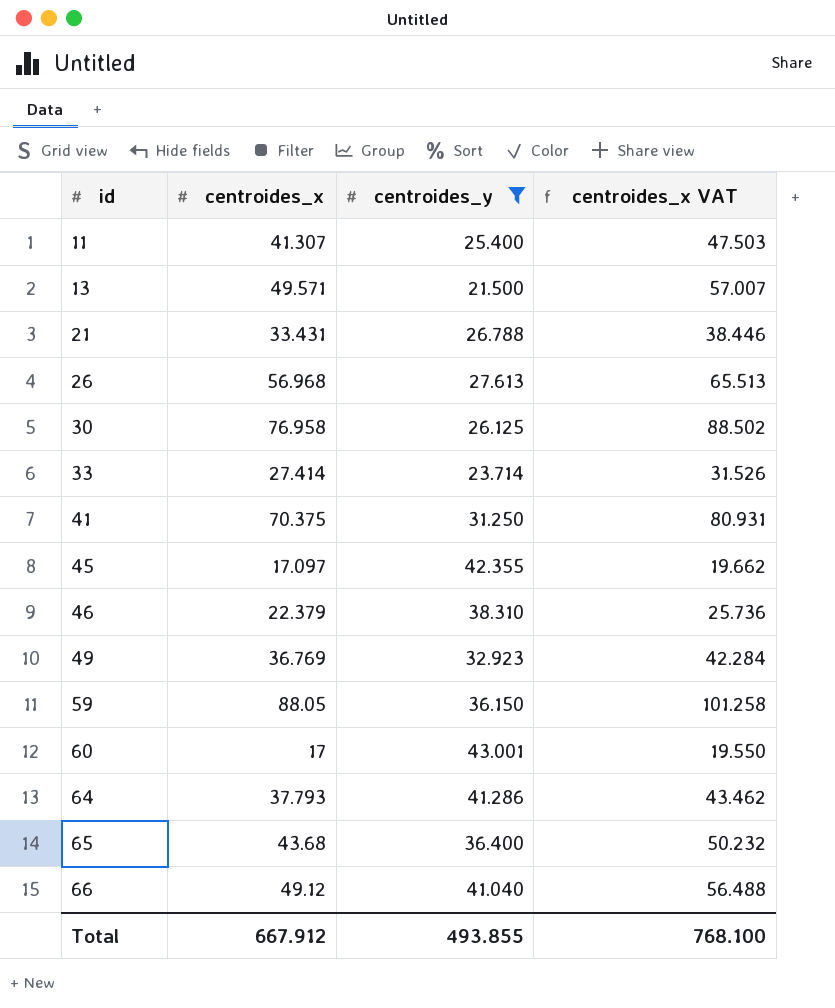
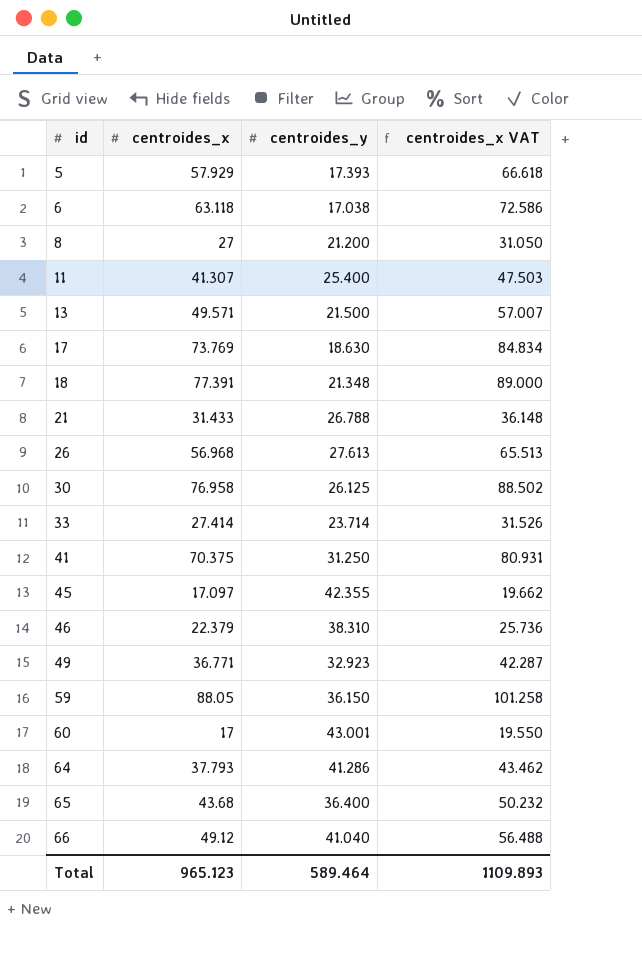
filter: centroides_y >= 21.500 -> none
21 | centroides_x: 33.431 -> 31.433
21 | centroides_x VAT: 38.446 -> 36.148
49 | centroides_x: 36.769 -> 36.771
49 | centroides_x VAT: 42.284 -> 42.287
Total | centroides_x: 667.912 -> 965.123
Total | centroides_y: 493.855 -> 589.464
Total | centroides_x VAT: 768.100 -> 1109.893

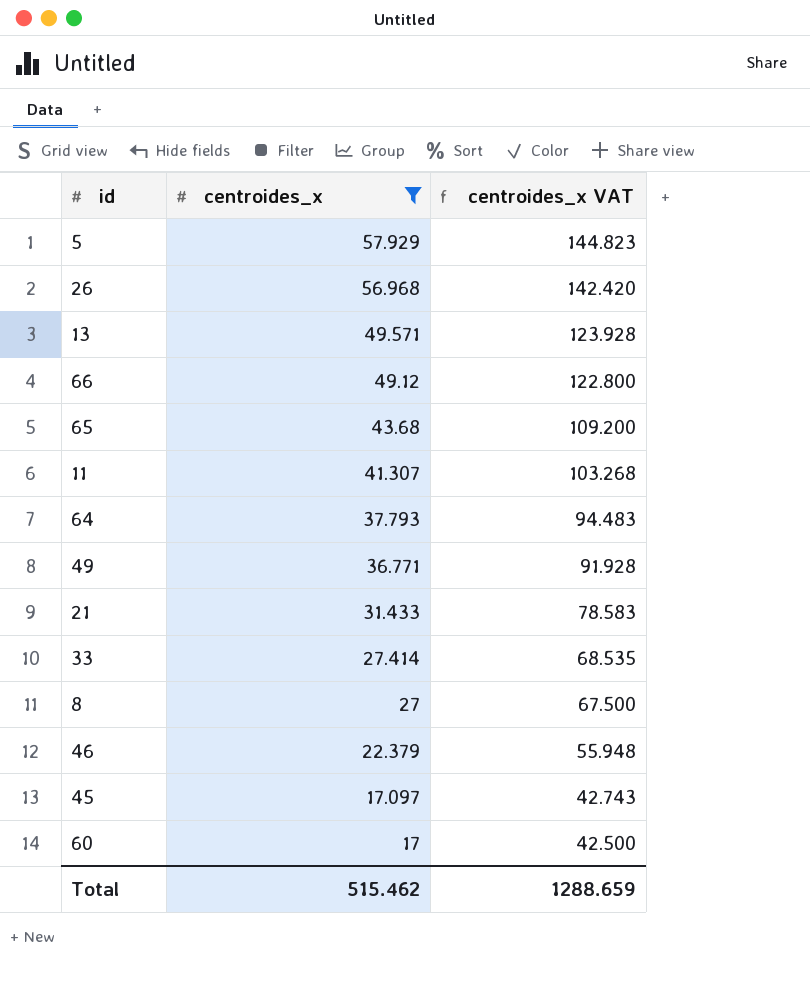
filter: none -> centroides_x <= 57.929
row order: id ascending -> centroides_x descending
column centroides_y | position: 3 -> none
column centroides_x VAT | formula: [centroides_x] * 1.15 -> [centroides_x] * 2.5
Total | centroides_x: 965.123 -> 515.462
Total | centroides_x VAT: 1109.893 -> 1288.659

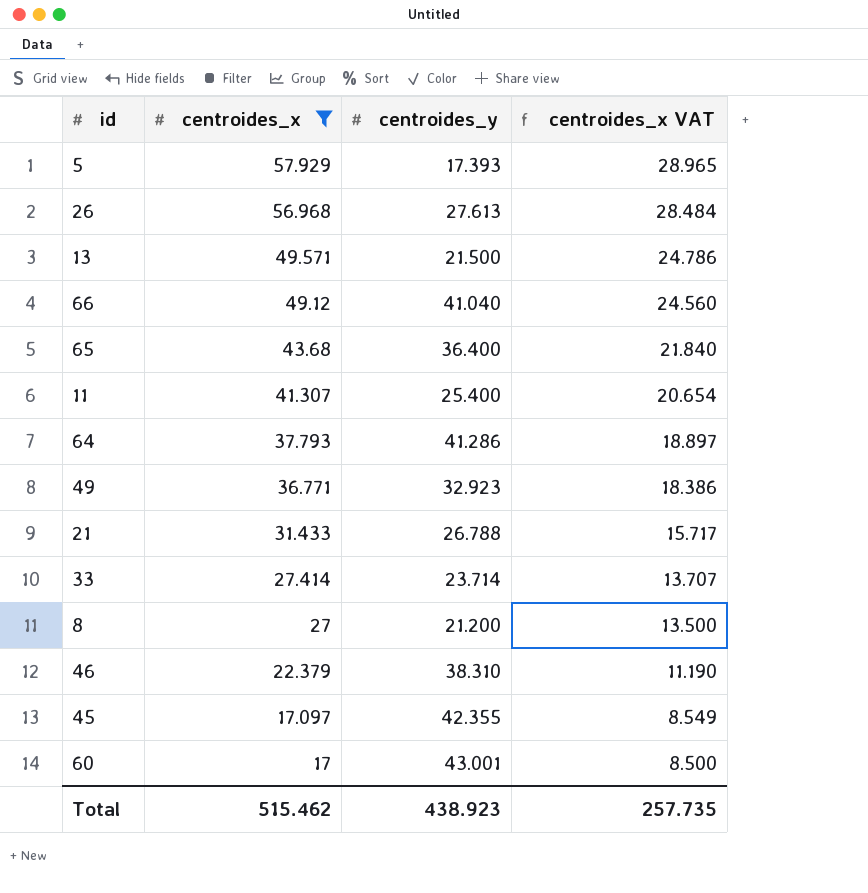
column centroides_y | position: none -> 3
column centroides_x VAT | formula: [centroides_x] * 2.5 -> [centroides_x] * 0.5
Total | centroides_x VAT: 1288.659 -> 257.735

